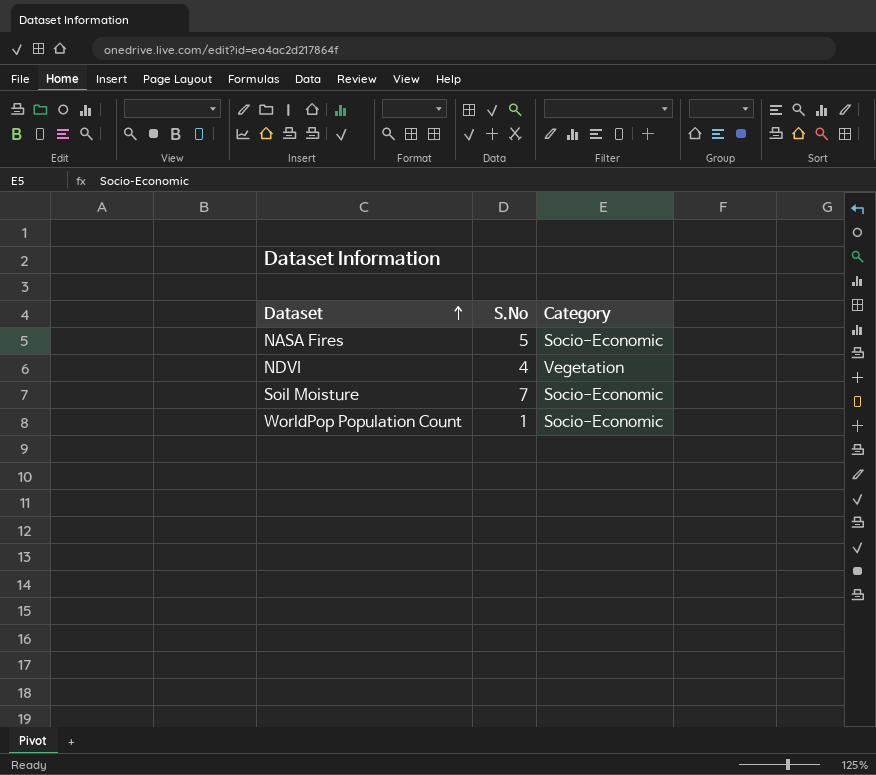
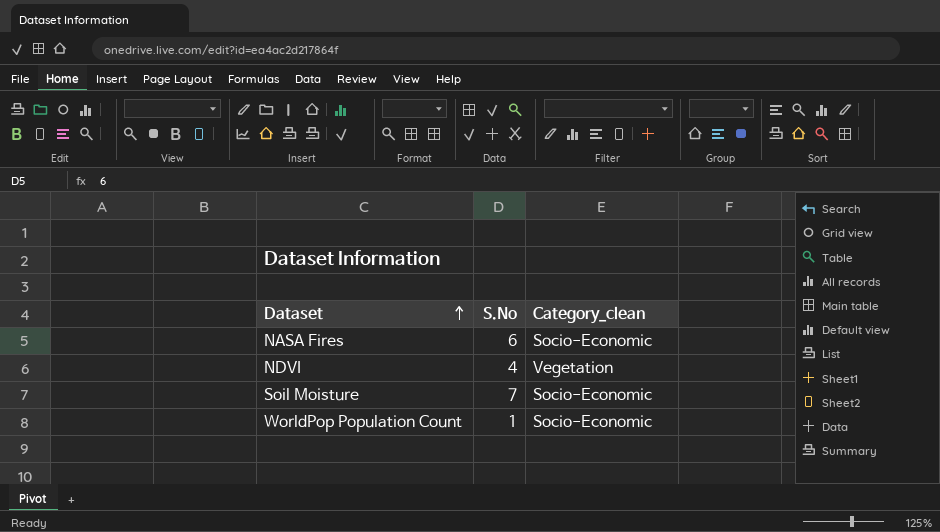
column name: Category -> Category_clean
NASA Fires | S.No: 5 -> 6

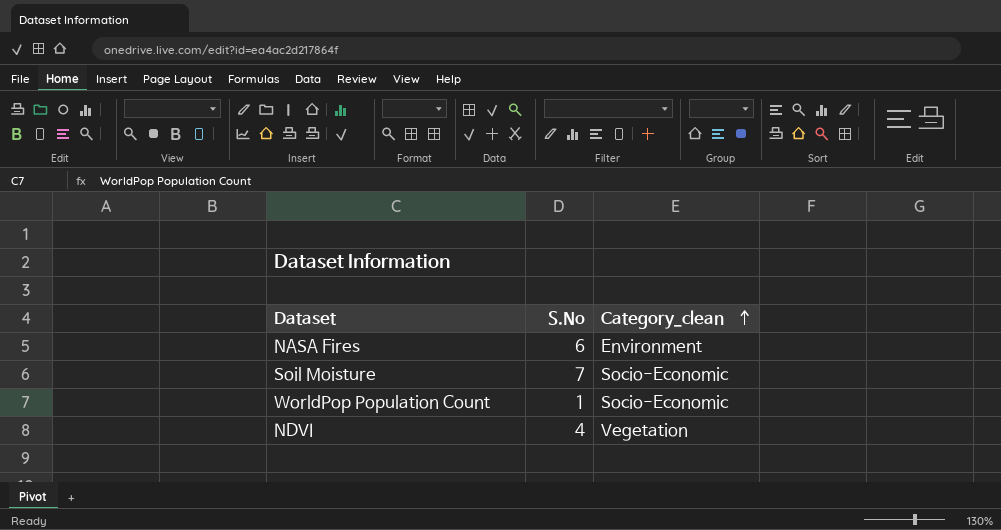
row order: Dataset ascending -> Category_clean ascending
NASA Fires | Category_clean: Socio-Economic -> Environment

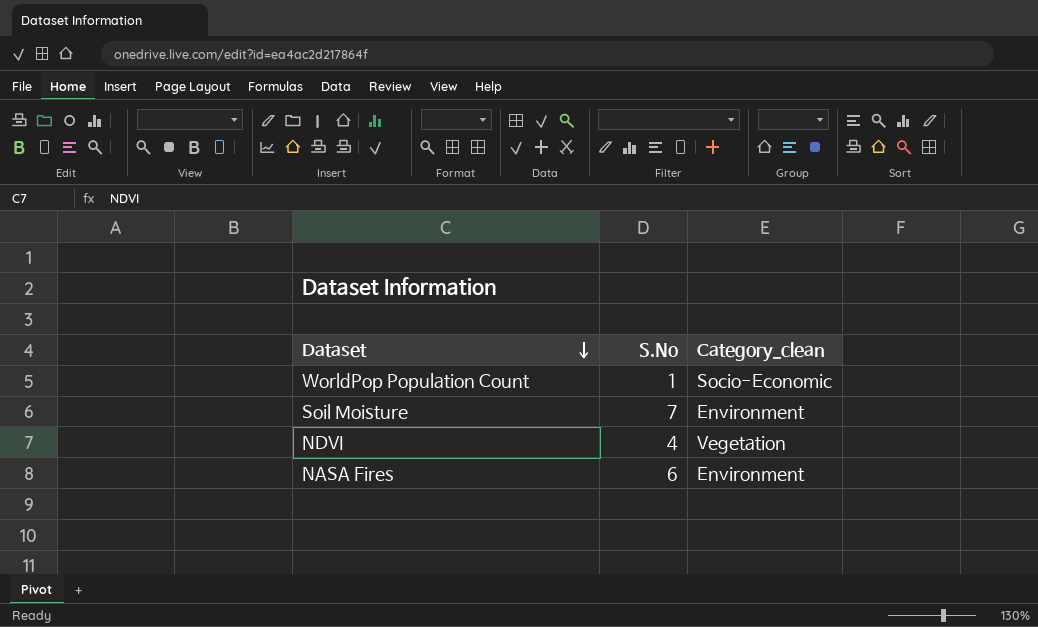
row order: Category_clean ascending -> Dataset descending
Soil Moisture | Category_clean: Socio-Economic -> Environment

